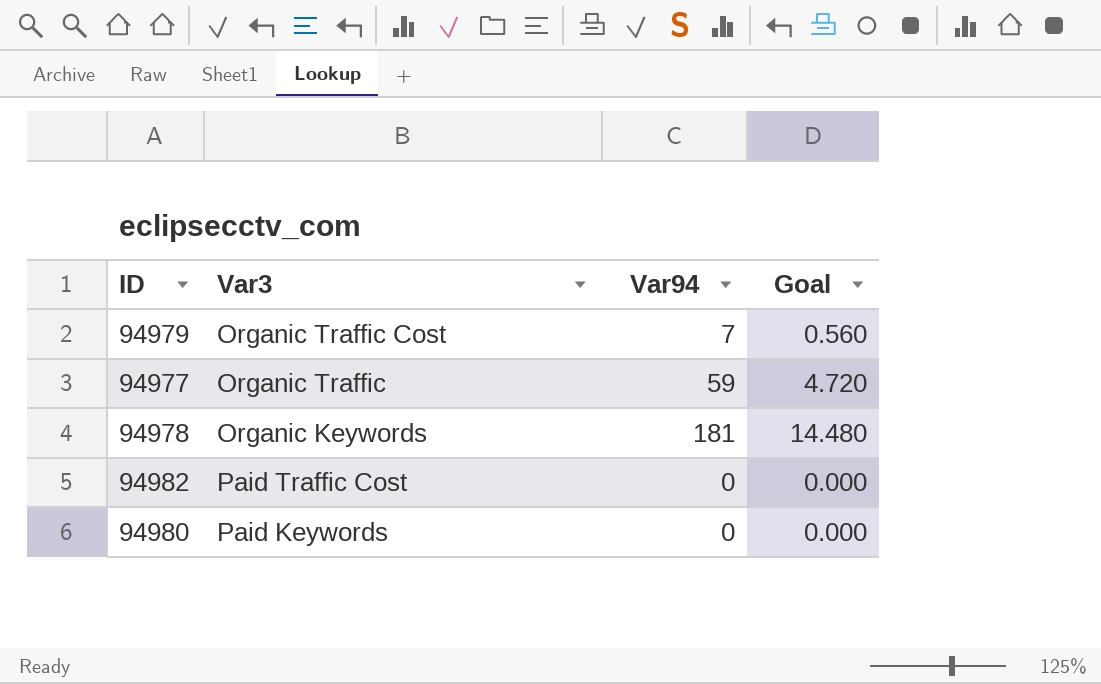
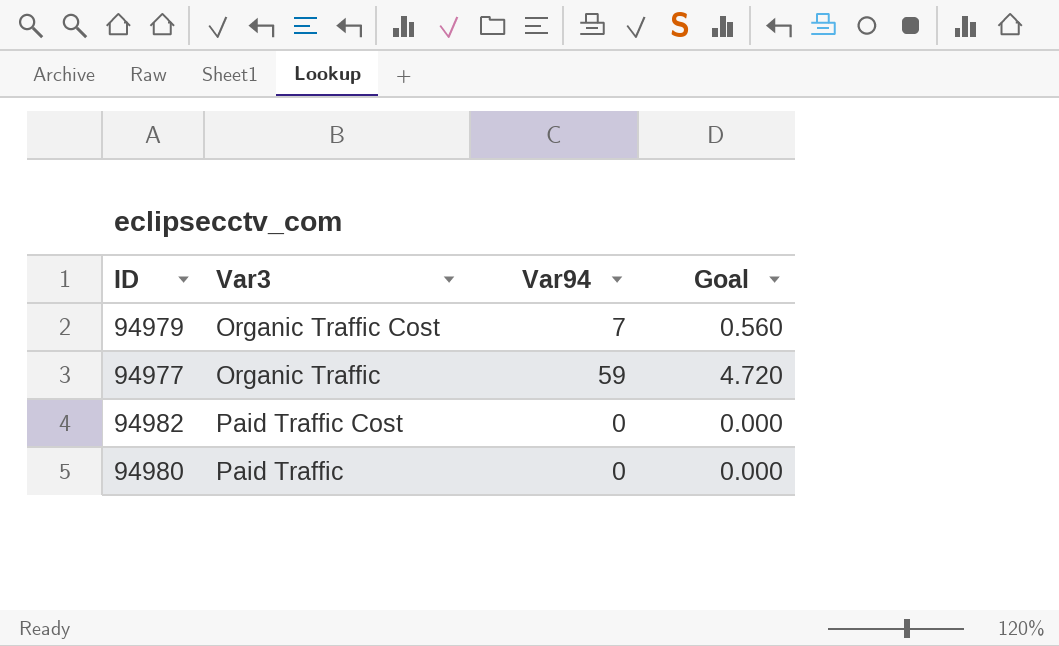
row 94978: Organic Keywords | 181 | 14.480 -> none
94980 | Var3: Paid Keywords -> Paid Traffic

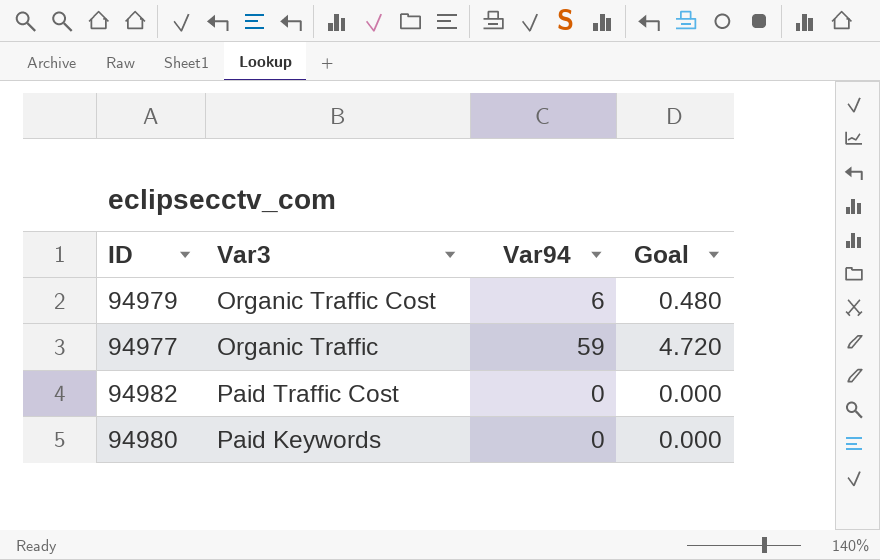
94979 | Var94: 7 -> 6
94979 | Goal: 0.560 -> 0.480
94980 | Var3: Paid Traffic -> Paid Keywords

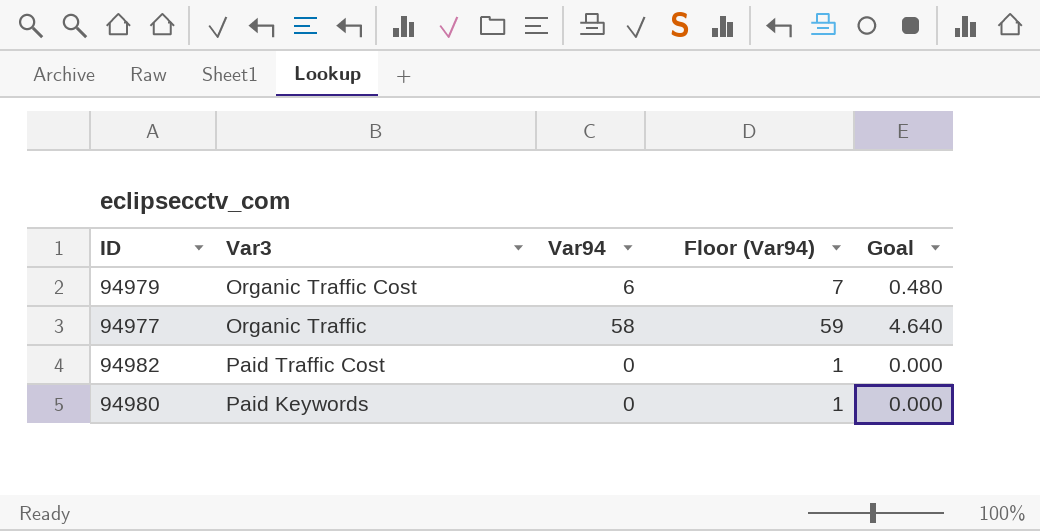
column Floor (Var94) | formula: none -> [Var94] + 1
94977 | Var94: 59 -> 58
94977 | Goal: 4.720 -> 4.640

